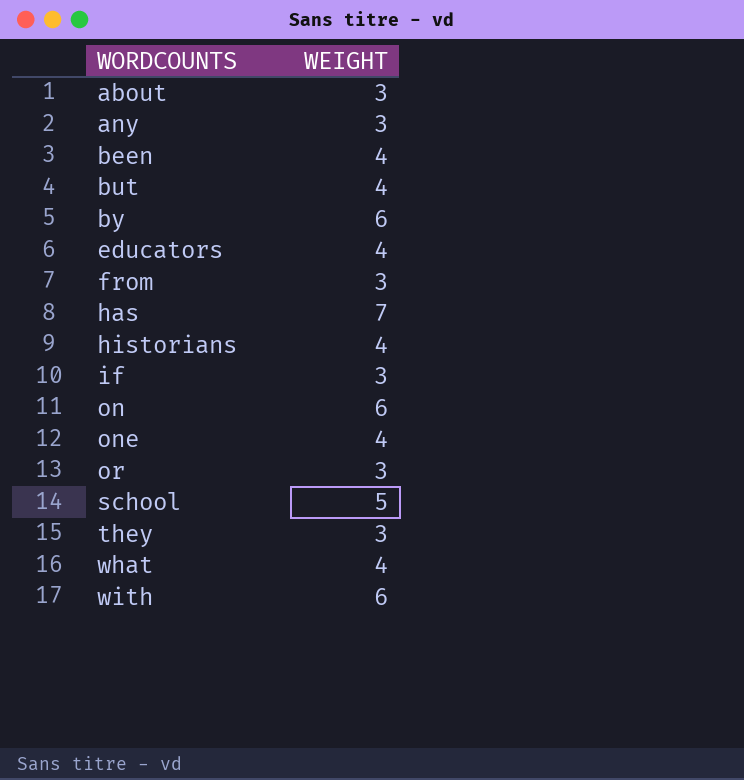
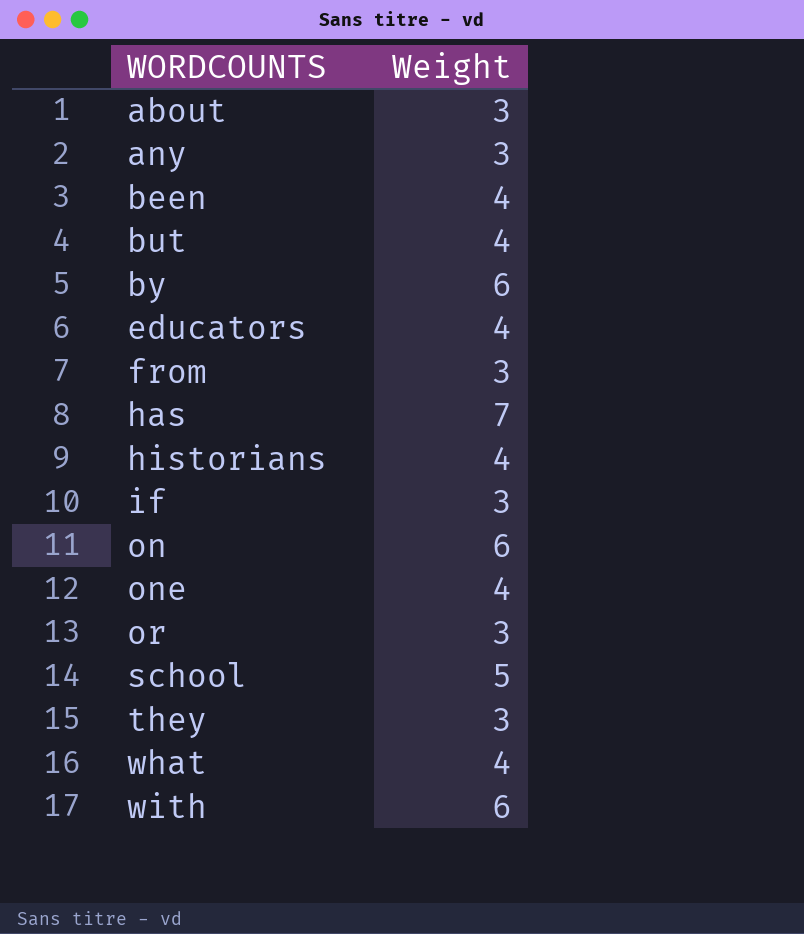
column name: WEIGHT -> Weight

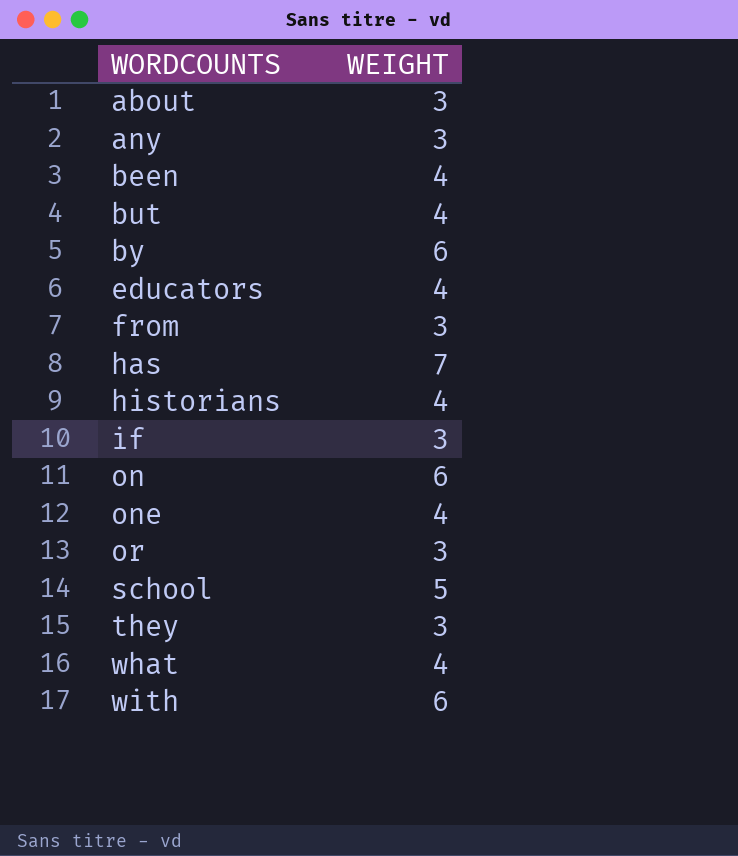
column name: Weight -> WEIGHT

